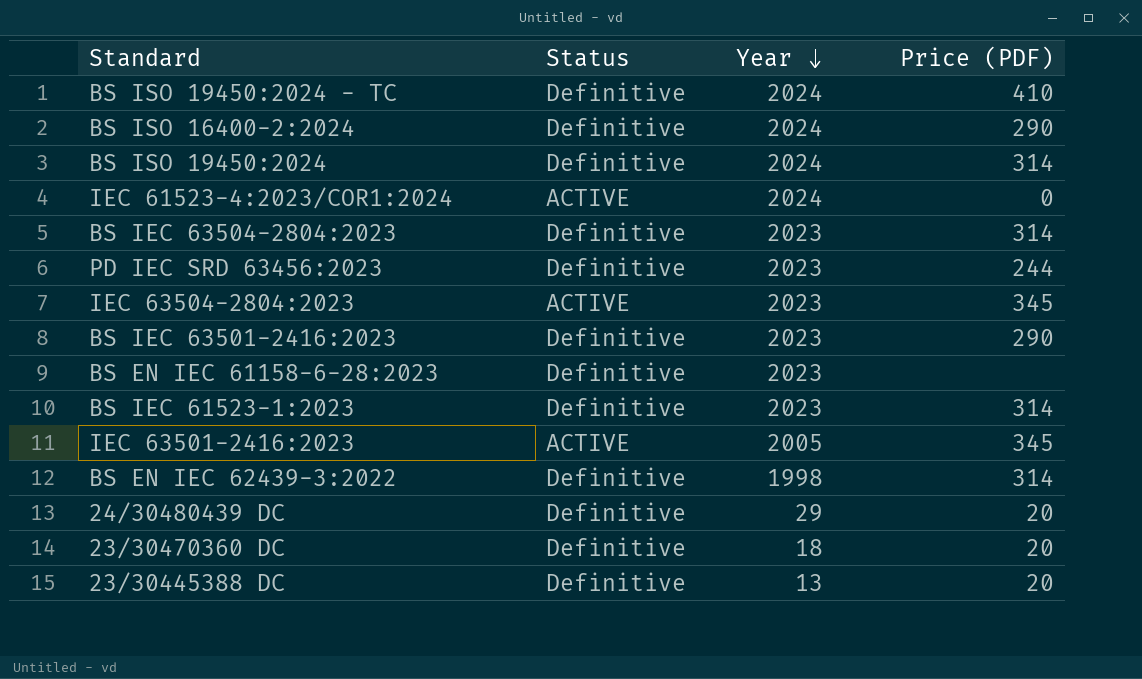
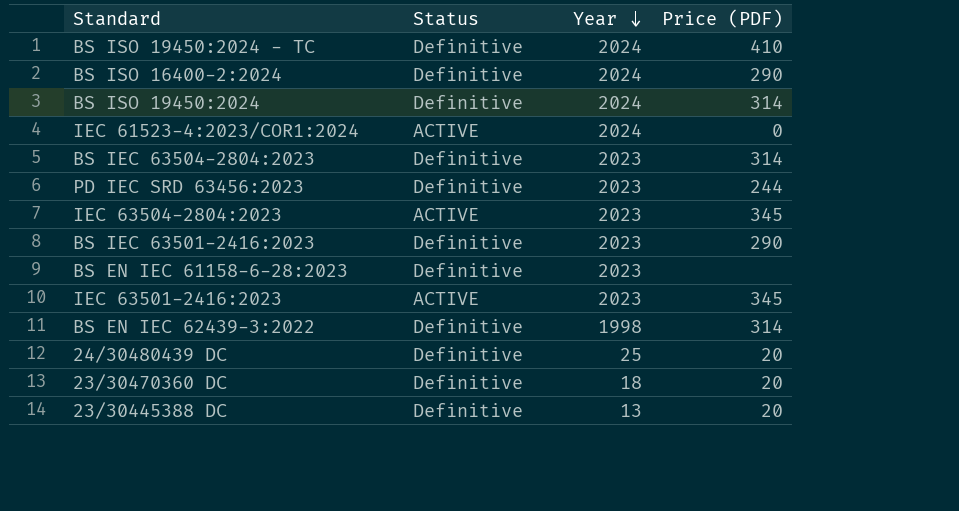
row BS IEC 61523-1:2023: Definitive | 2023 | 314 -> none
IEC 63501-2416:2023 | Year: 2005 -> 2023
24/30480439 DC | Year: 29 -> 25

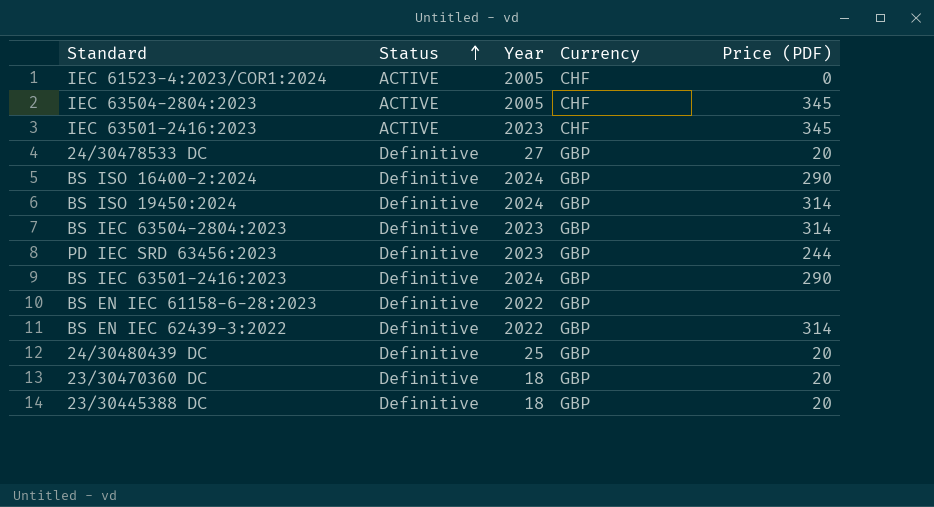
row order: Year descending -> Status ascending
column Currency | position: none -> 4
row BS ISO 19450:2024 - TC: Definitive | 2024 | 410 -> none
IEC 61523-4:2023/COR1:2024 | Year: 2024 -> 2005
IEC 63504-2804:2023 | Year: 2023 -> 2005
row 24/30478533 DC: none -> Definitive | 27 | GBP | 20
BS IEC 63501-2416:2023 | Year: 2023 -> 2024
BS EN IEC 61158-6-28:2023 | Year: 2023 -> 2022
BS EN IEC 62439-3:2022 | Year: 1998 -> 2022
23/30445388 DC | Year: 13 -> 18

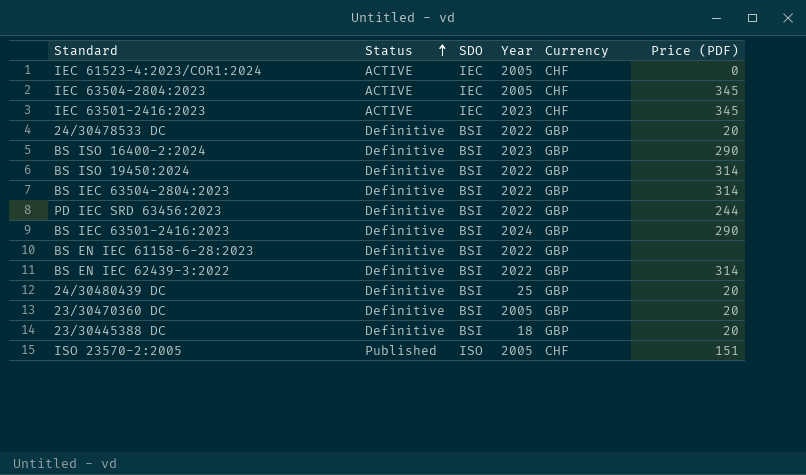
column SDO | position: none -> 3
24/30478533 DC | Year: 27 -> 2022
BS ISO 16400-2:2024 | Year: 2024 -> 2023
BS ISO 19450:2024 | Year: 2024 -> 2022
BS IEC 63504-2804:2023 | Year: 2023 -> 2022
PD IEC SRD 63456:2023 | Year: 2023 -> 2022
23/30470360 DC | Year: 18 -> 2005
row ISO 23570-2:2005: none -> Published | ISO | 2005 | CHF | 151

